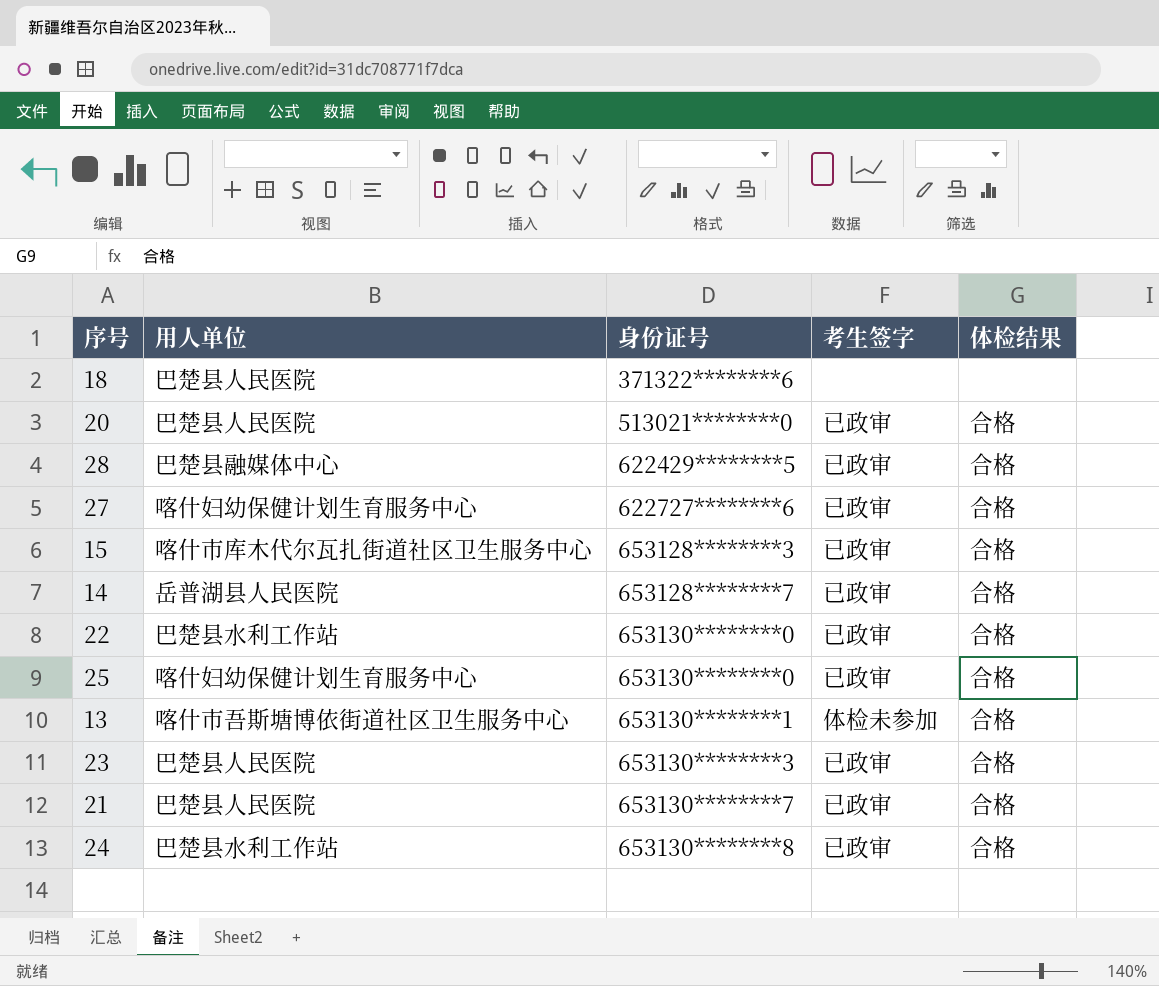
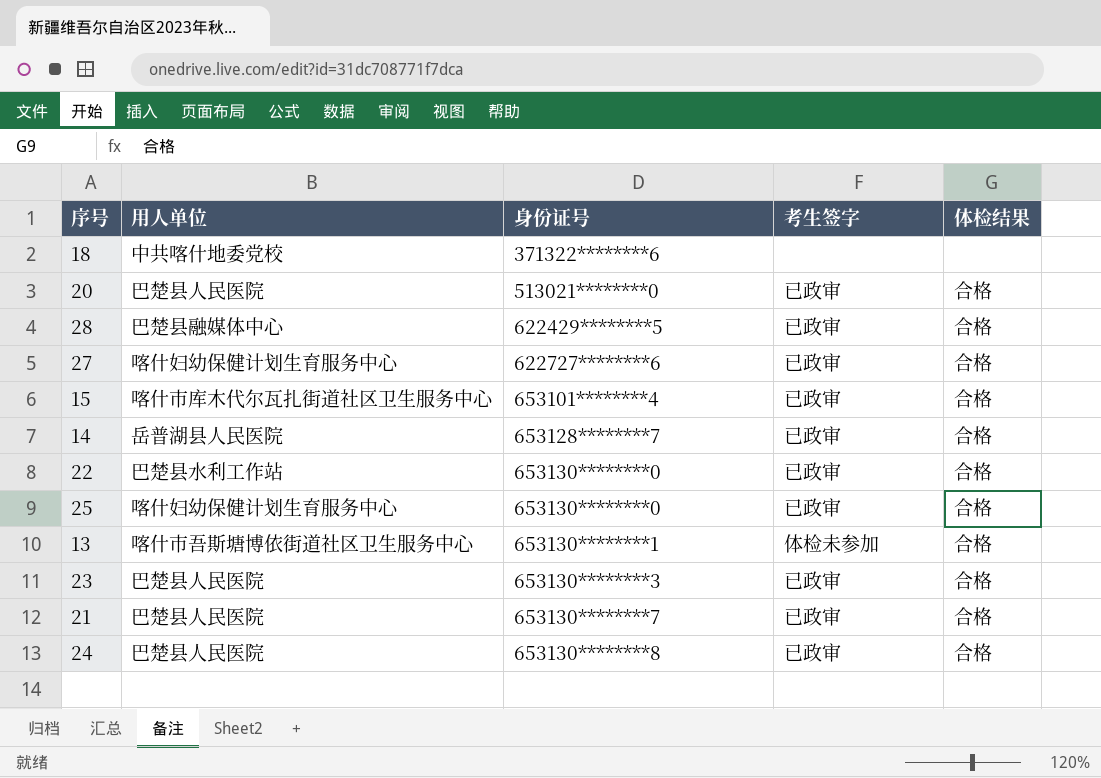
18 | 用人单位: 巴楚县人民医院 -> 中共喀什地委党校
15 | 身份证号: 653128********3 -> 653101********4
24 | 用人单位: 巴楚县水利工作站 -> 巴楚县人民医院

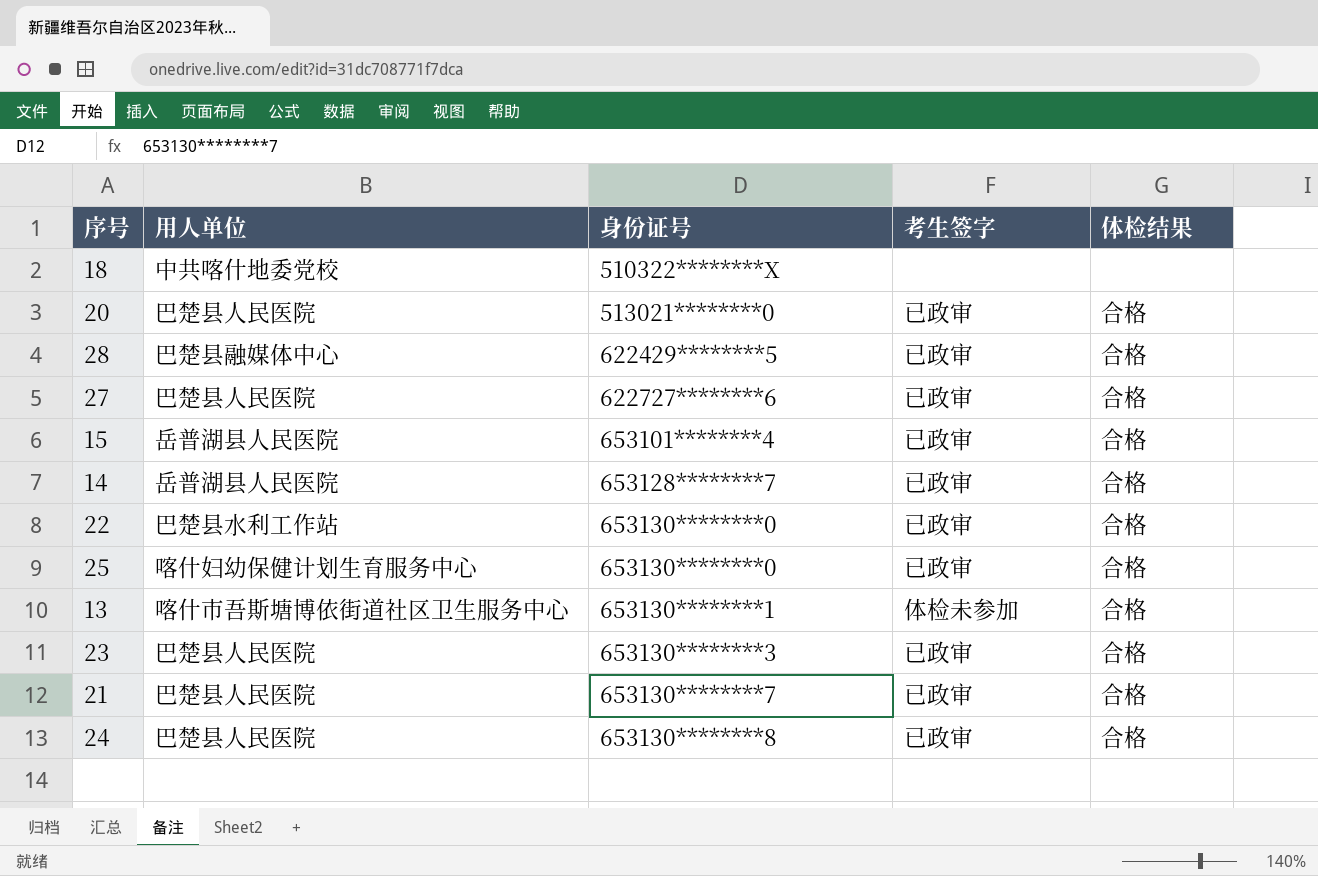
18 | 身份证号: 371322********6 -> 510322********X
27 | 用人单位: 喀什妇幼保健计划生育服务中心 -> 巴楚县人民医院
15 | 用人单位: 喀什市库木代尔瓦扎街道社区卫生服务中心 -> 岳普湖县人民医院

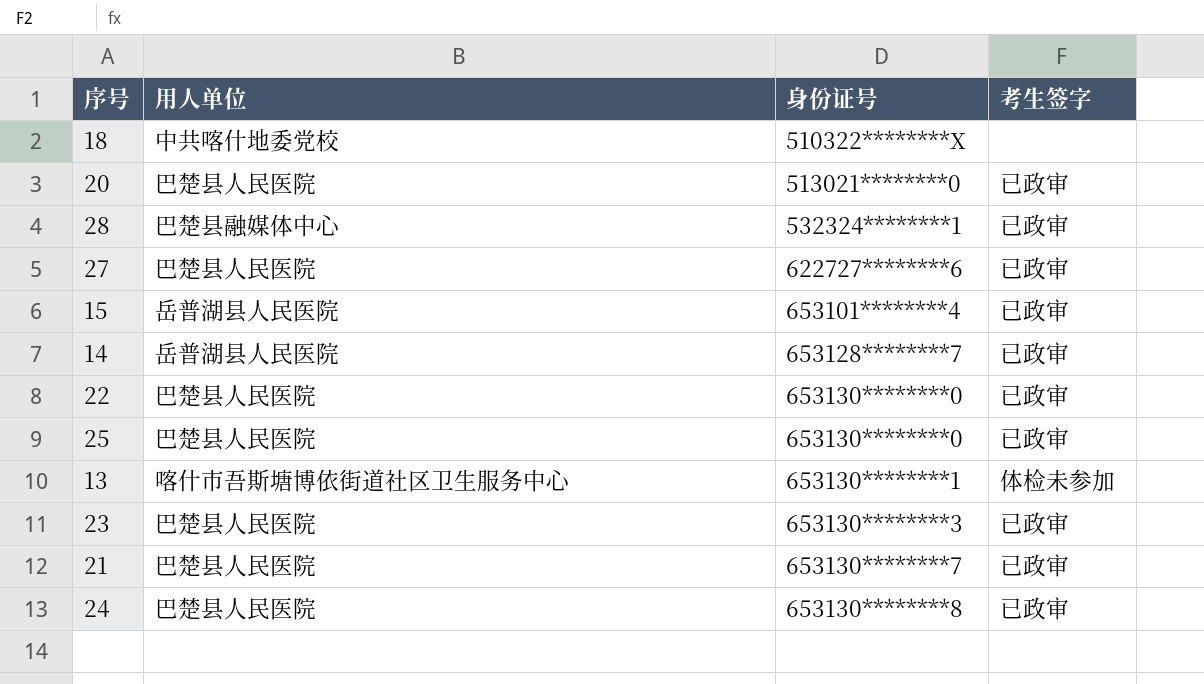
column 体检结果 | position: 5 -> none
28 | 身份证号: 622429********5 -> 532324********1
22 | 用人单位: 巴楚县水利工作站 -> 巴楚县人民医院
25 | 用人单位: 喀什妇幼保健计划生育服务中心 -> 巴楚县人民医院

